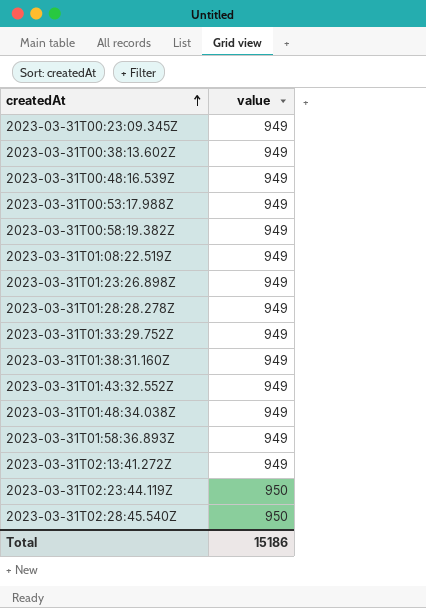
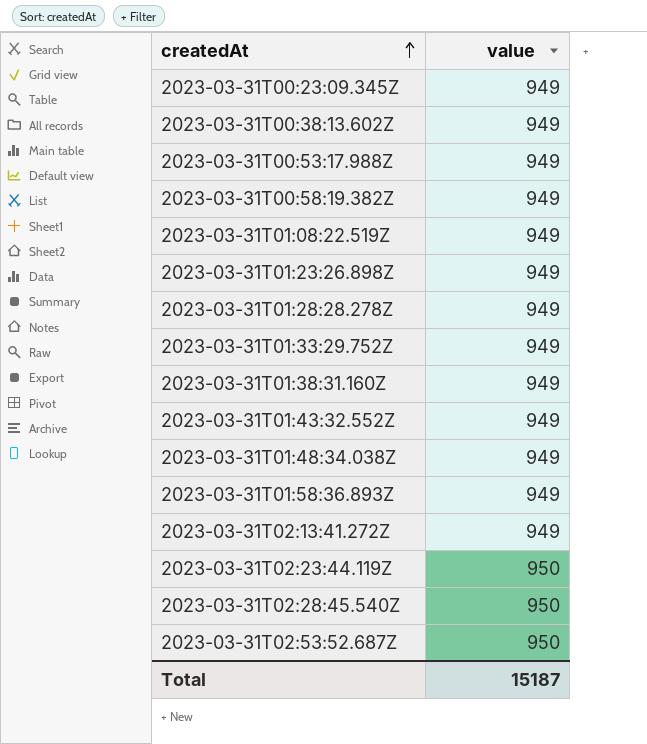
row 2023-03-31T00:48:16.539Z: 949 -> none
row 2023-03-31T02:53:52.687Z: none -> 950
Total | value: 15186 -> 15187

